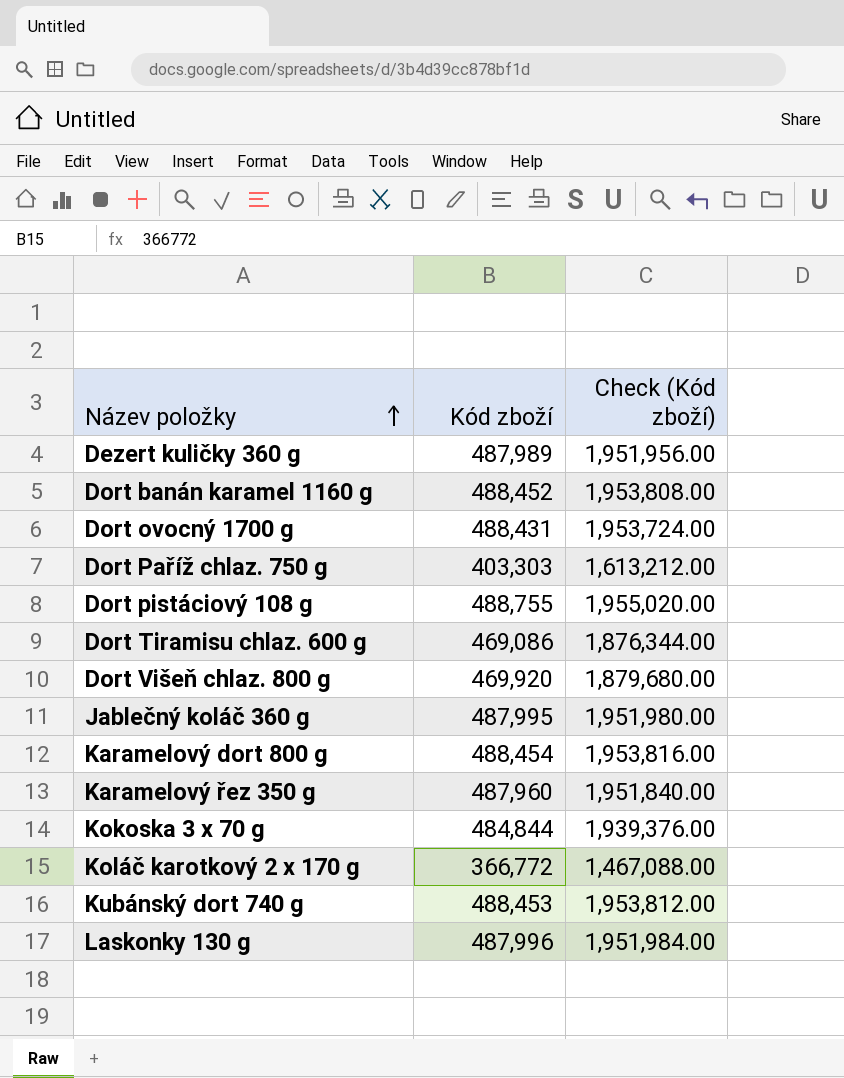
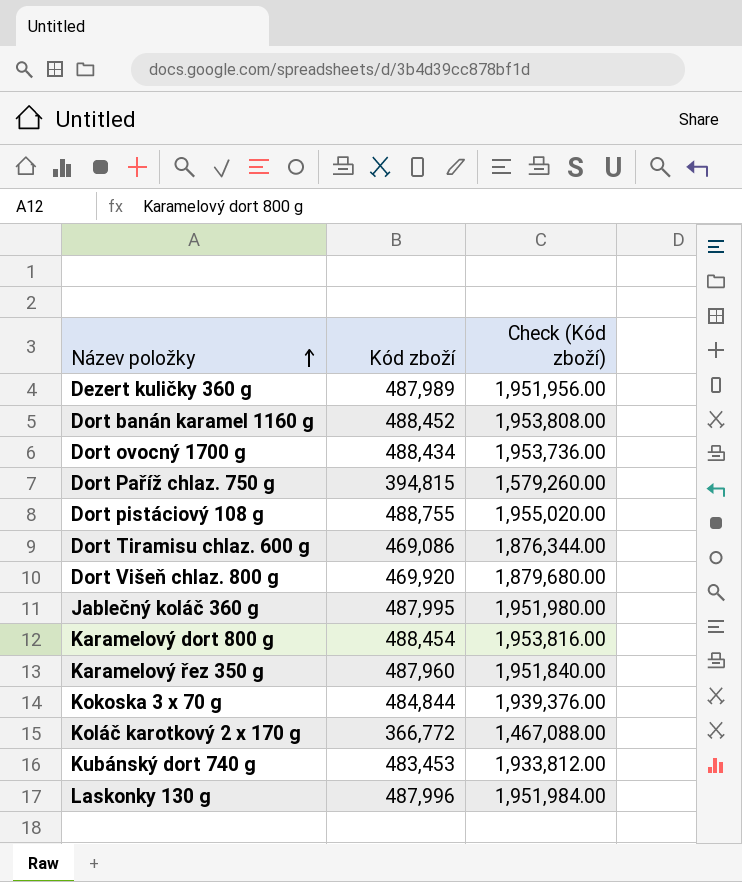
Dort ovocný 1700 g | Kód zboží: 488,431 -> 488,434
Dort ovocný 1700 g | Check (Kód zboží): 1,953,724.00 -> 1,953,736.00
Dort Paříž chlaz. 750 g | Kód zboží: 403,303 -> 394,815
Dort Paříž chlaz. 750 g | Check (Kód zboží): 1,613,212.00 -> 1,579,260.00
Kubánský dort 740 g | Kód zboží: 488,453 -> 483,453
Kubánský dort 740 g | Check (Kód zboží): 1,953,812.00 -> 1,933,812.00

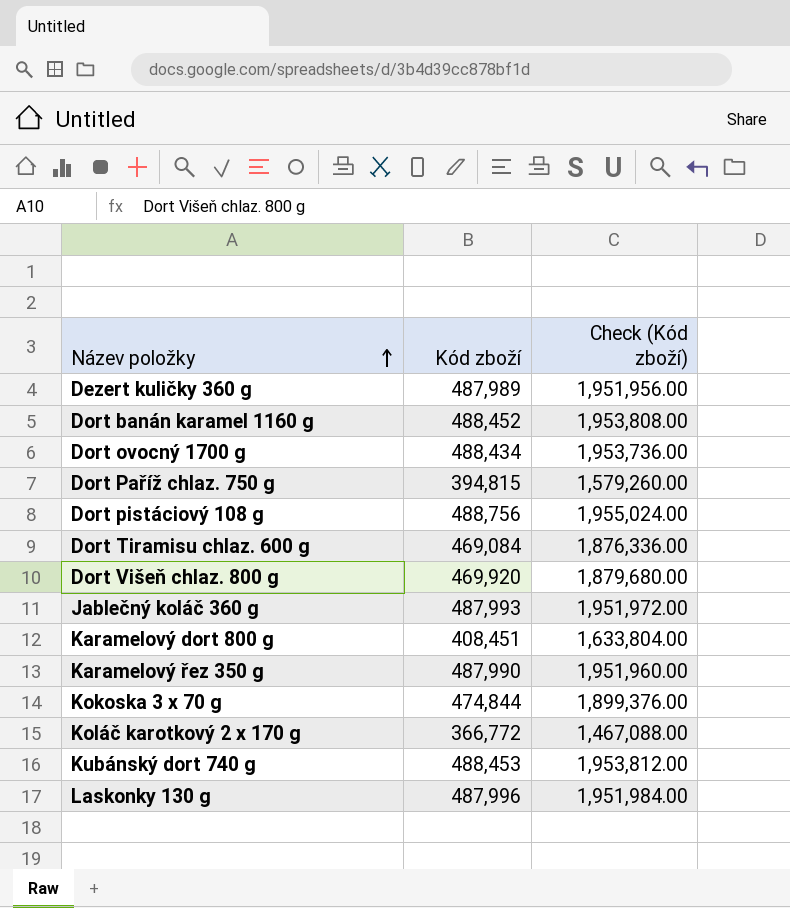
Dort pistáciový 108 g | Kód zboží: 488,755 -> 488,756
Dort pistáciový 108 g | Check (Kód zboží): 1,955,020.00 -> 1,955,024.00
Dort Tiramisu chlaz. 600 g | Kód zboží: 469,086 -> 469,084
Dort Tiramisu chlaz. 600 g | Check (Kód zboží): 1,876,344.00 -> 1,876,336.00
Jablečný koláč 360 g | Kód zboží: 487,995 -> 487,993
Jablečný koláč 360 g | Check (Kód zboží): 1,951,980.00 -> 1,951,972.00
Karamelový dort 800 g | Kód zboží: 488,454 -> 408,451
Karamelový dort 800 g | Check (Kód zboží): 1,953,816.00 -> 1,633,804.00
Karamelový řez 350 g | Kód zboží: 487,960 -> 487,990
Karamelový řez 350 g | Check (Kód zboží): 1,951,840.00 -> 1,951,960.00
Kokoska 3 x 70 g | Kód zboží: 484,844 -> 474,844
Kokoska 3 x 70 g | Check (Kód zboží): 1,939,376.00 -> 1,899,376.00
Kubánský dort 740 g | Kód zboží: 483,453 -> 488,453
Kubánský dort 740 g | Check (Kód zboží): 1,933,812.00 -> 1,953,812.00

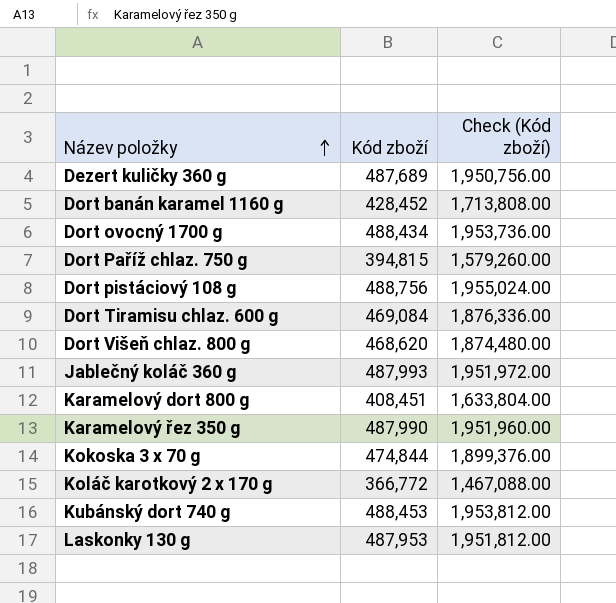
Dezert kuličky 360 g | Kód zboží: 487,989 -> 487,689
Dezert kuličky 360 g | Check (Kód zboží): 1,951,956.00 -> 1,950,756.00
Dort banán karamel 1160 g | Kód zboží: 488,452 -> 428,452
Dort banán karamel 1160 g | Check (Kód zboží): 1,953,808.00 -> 1,713,808.00
Dort Višeň chlaz. 800 g | Kód zboží: 469,920 -> 468,620
Dort Višeň chlaz. 800 g | Check (Kód zboží): 1,879,680.00 -> 1,874,480.00
Laskonky 130 g | Kód zboží: 487,996 -> 487,953
Laskonky 130 g | Check (Kód zboží): 1,951,984.00 -> 1,951,812.00

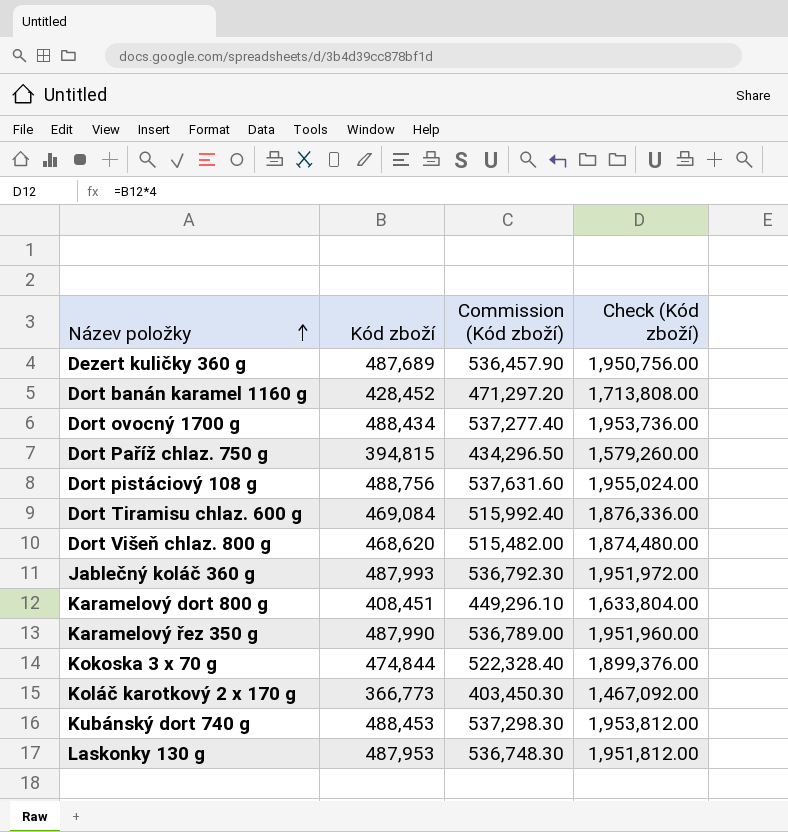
column Commission (Kód zboží) | formula: none -> [Kód zboží] * 1.1
Koláč karotkový 2 x 170 g | Kód zboží: 366,772 -> 366,773
Koláč karotkový 2 x 170 g | Check (Kód zboží): 1,467,088.00 -> 1,467,092.00

